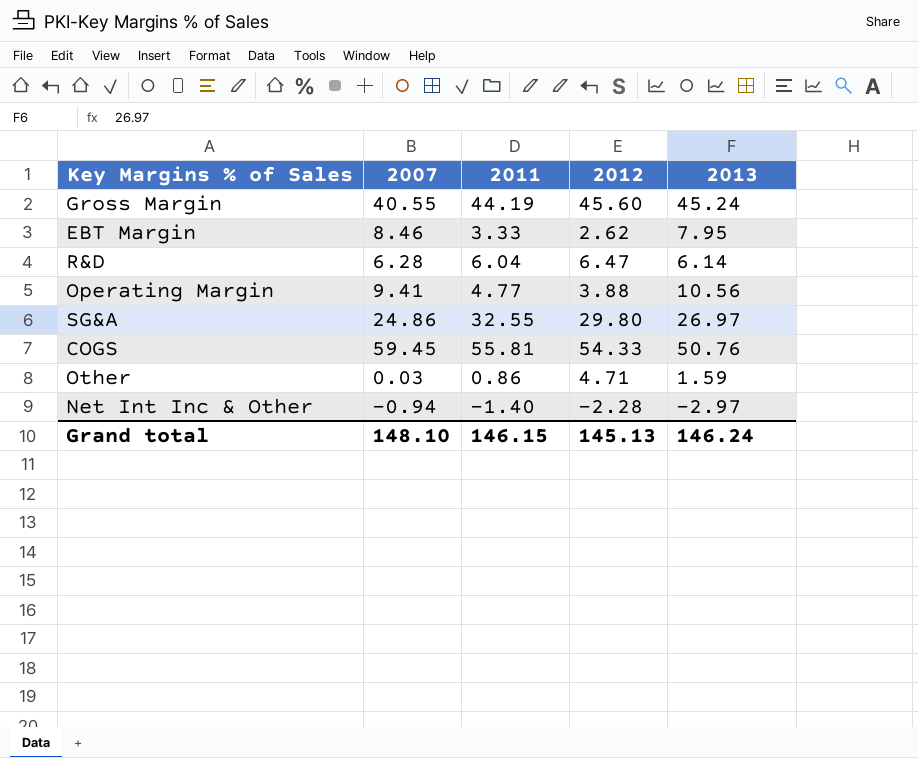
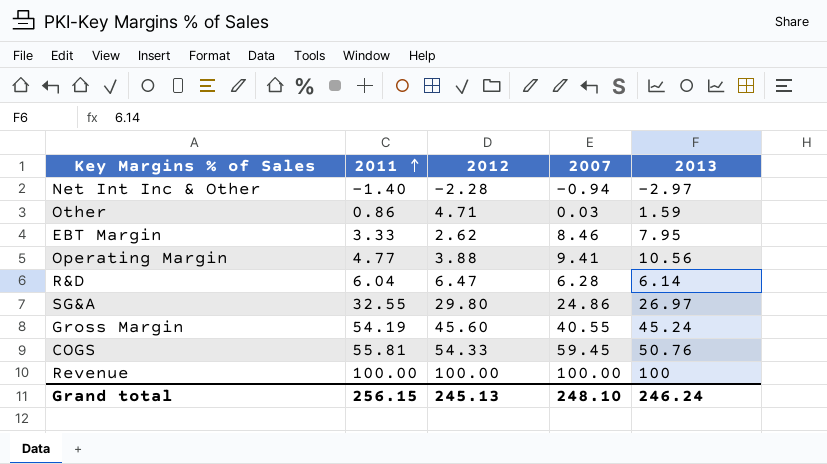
row order: none -> 2011 ascending
column 2007 | position: 2 -> 4
Gross Margin | 2011: 44.19 -> 54.19
row Revenue: none -> 100.00 | 100.00 | 100.00 | 100
Grand total | 2011: 146.15 -> 256.15
Grand total | 2012: 145.13 -> 245.13
Grand total | 2007: 148.10 -> 248.10
Grand total | 2013: 146.24 -> 246.24

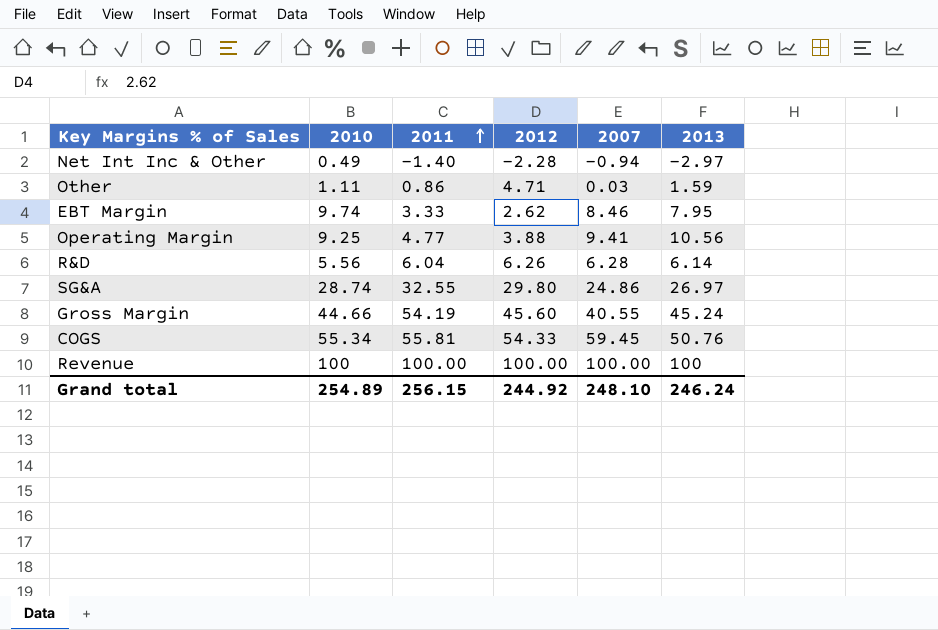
column 2010 | position: none -> 2
R&D | 2012: 6.47 -> 6.26
Grand total | 2012: 245.13 -> 244.92

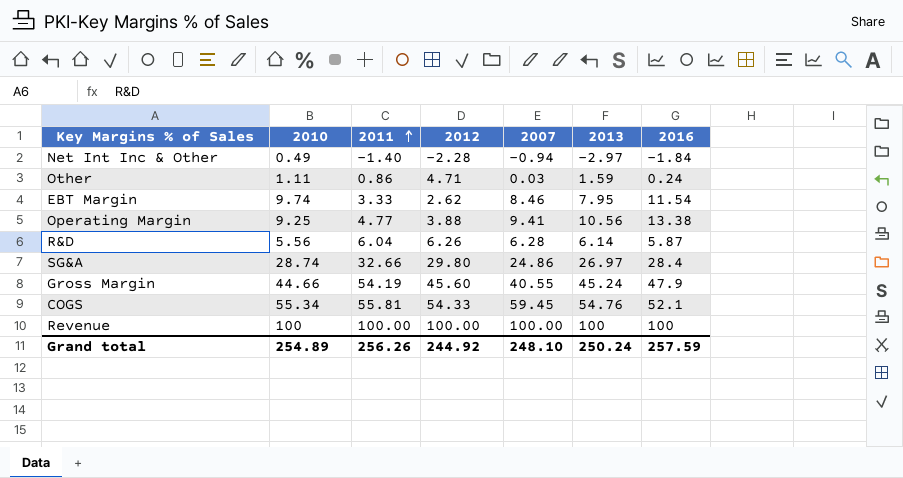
column 2016 | position: none -> 7
SG&A | 2011: 32.55 -> 32.66
COGS | 2013: 50.76 -> 54.76
Grand total | 2011: 256.15 -> 256.26
Grand total | 2013: 246.24 -> 250.24

